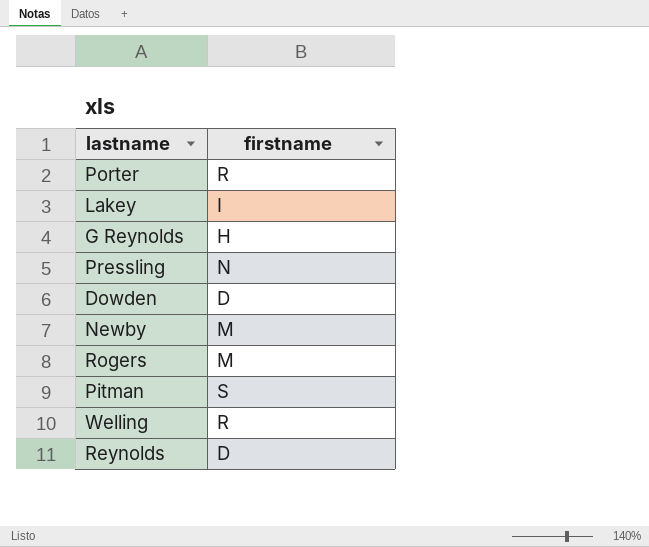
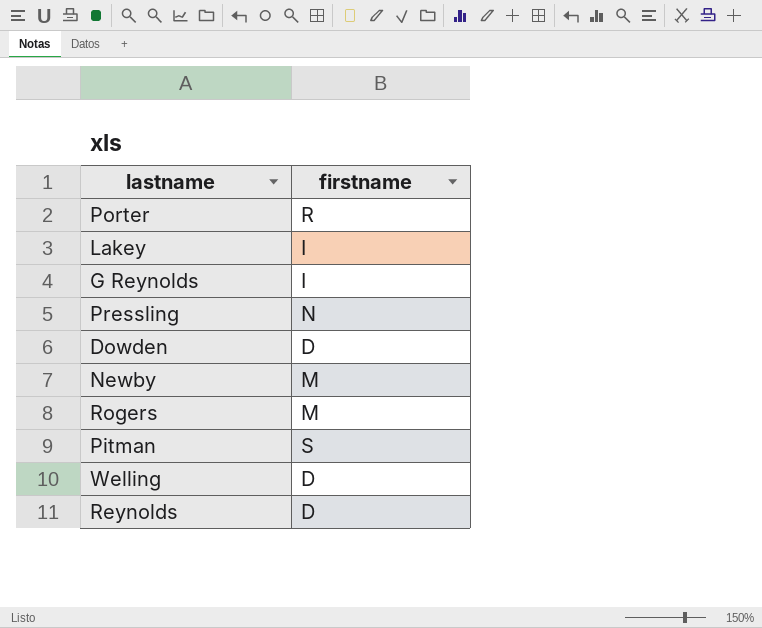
G Reynolds | firstname: H -> I
Welling | firstname: R -> D

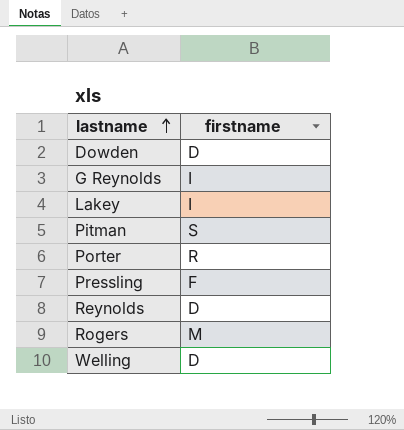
row order: none -> lastname ascending
row Newby: M -> none
Pressling | firstname: N -> F

